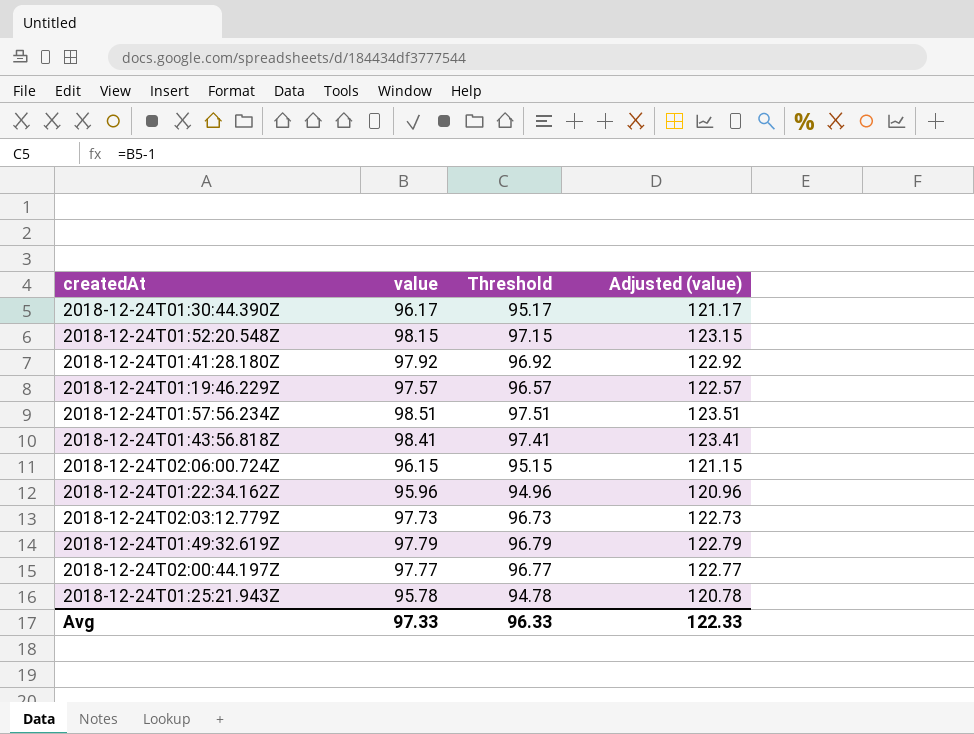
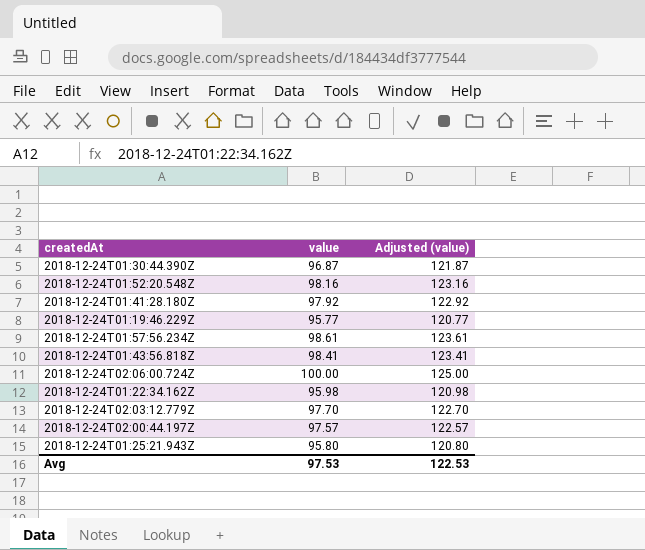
column Threshold | formula: [value] - 1 -> none
row 2018-12-24T01:49:32.619Z: 97.79 | 96.79 | 122.79 -> none
2018-12-24T01:30:44.390Z | value: 96.17 -> 96.87
2018-12-24T01:30:44.390Z | Adjusted (value): 121.17 -> 121.87
2018-12-24T01:52:20.548Z | value: 98.15 -> 98.16
2018-12-24T01:52:20.548Z | Adjusted (value): 123.15 -> 123.16
2018-12-24T01:19:46.229Z | value: 97.57 -> 95.77
2018-12-24T01:19:46.229Z | Adjusted (value): 122.57 -> 120.77
2018-12-24T01:57:56.234Z | value: 98.51 -> 98.61
2018-12-24T01:57:56.234Z | Adjusted (value): 123.51 -> 123.61
2018-12-24T02:06:00.724Z | value: 96.15 -> 100.00
2018-12-24T02:06:00.724Z | Adjusted (value): 121.15 -> 125.00
2018-12-24T01:22:34.162Z | value: 95.96 -> 95.98
2018-12-24T01:22:34.162Z | Adjusted (value): 120.96 -> 120.98
2018-12-24T02:03:12.779Z | value: 97.73 -> 97.70
2018-12-24T02:03:12.779Z | Adjusted (value): 122.73 -> 122.70
2018-12-24T02:00:44.197Z | value: 97.77 -> 97.57
2018-12-24T02:00:44.197Z | Adjusted (value): 122.77 -> 122.57
2018-12-24T01:25:21.943Z | value: 95.78 -> 95.80
2018-12-24T01:25:21.943Z | Adjusted (value): 120.78 -> 120.80
Avg | value: 97.33 -> 97.53
Avg | Adjusted (value): 122.33 -> 122.53

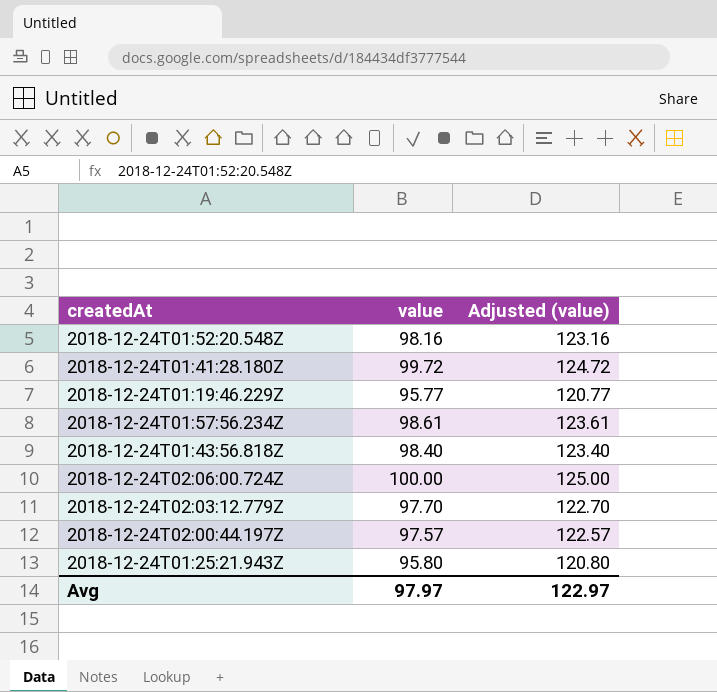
row 2018-12-24T01:30:44.390Z: 96.87 | 121.87 -> none
row 2018-12-24T01:22:34.162Z: 95.98 | 120.98 -> none
2018-12-24T01:41:28.180Z | value: 97.92 -> 99.72
2018-12-24T01:41:28.180Z | Adjusted (value): 122.92 -> 124.72
2018-12-24T01:43:56.818Z | value: 98.41 -> 98.40
2018-12-24T01:43:56.818Z | Adjusted (value): 123.41 -> 123.40
Avg | value: 97.53 -> 97.97
Avg | Adjusted (value): 122.53 -> 122.97

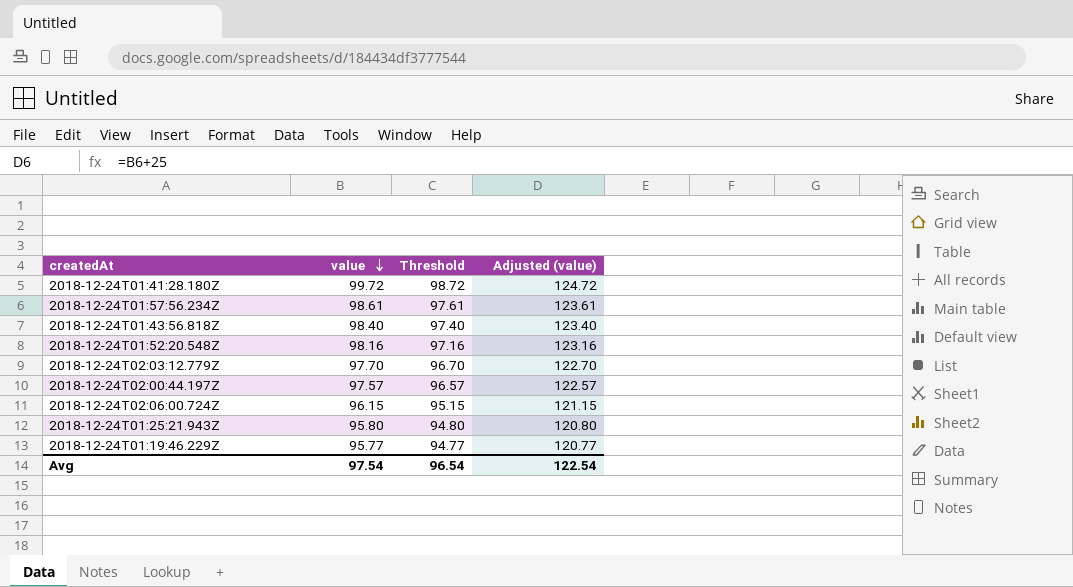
row order: none -> value descending
column Threshold | formula: none -> [value] - 1
2018-12-24T02:06:00.724Z | value: 100.00 -> 96.15
2018-12-24T02:06:00.724Z | Adjusted (value): 125.00 -> 121.15
Avg | value: 97.97 -> 97.54
Avg | Adjusted (value): 122.97 -> 122.54

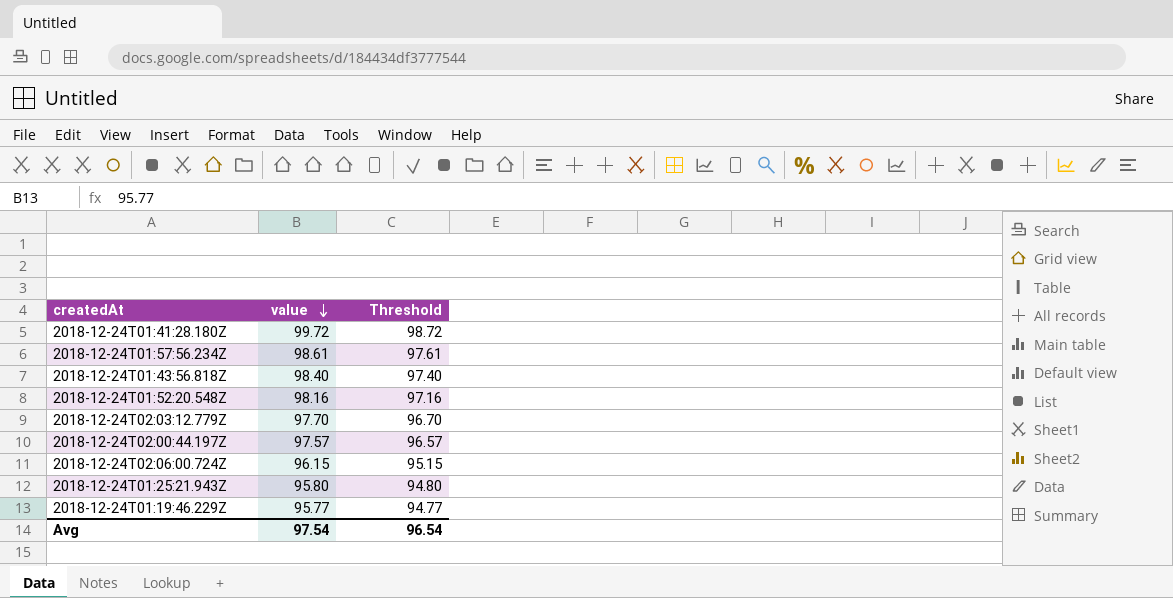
column Adjusted (value) | formula: [value] + 25 -> none

